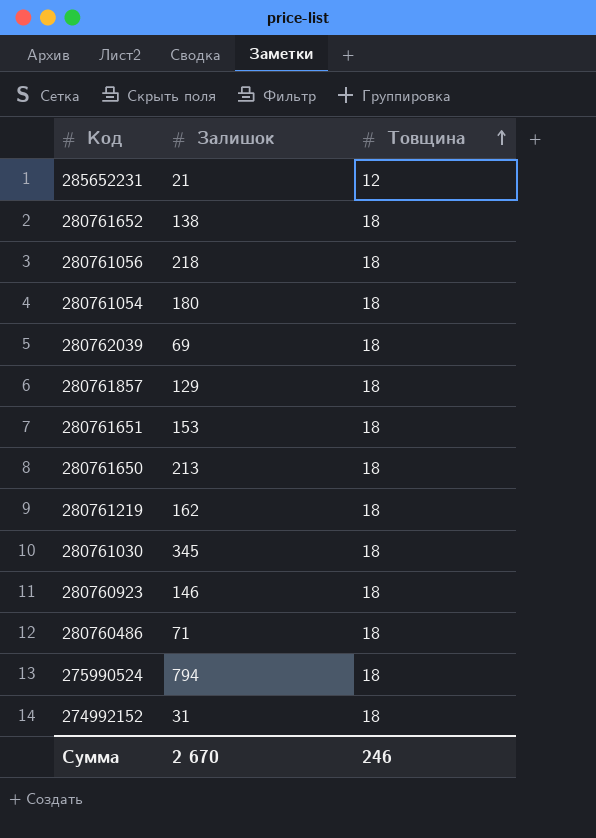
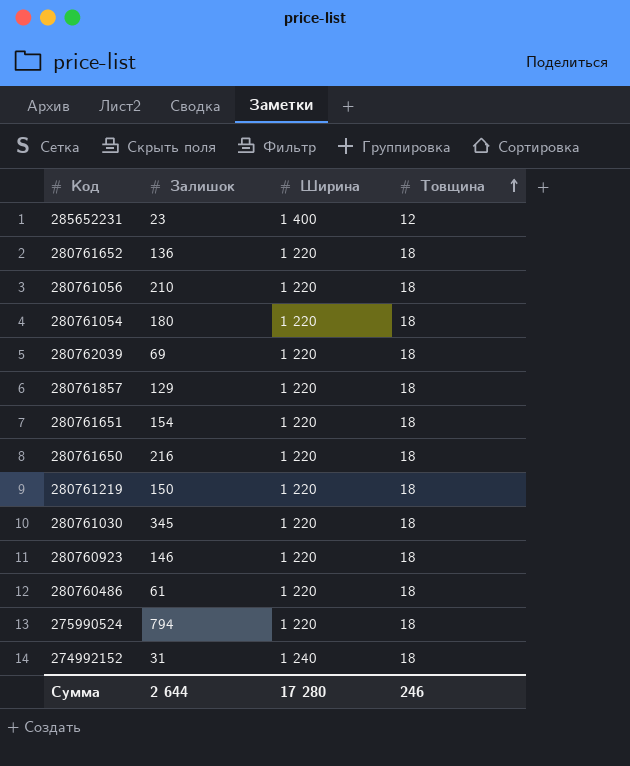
column Ширина | position: none -> 3
285652231 | Залишок: 21 -> 23
280761652 | Залишок: 138 -> 136
280761056 | Залишок: 218 -> 210
280761651 | Залишок: 153 -> 154
280761650 | Залишок: 213 -> 216
280761219 | Залишок: 162 -> 150
280760486 | Залишок: 71 -> 61
Сумма | Залишок: 2 670 -> 2 644

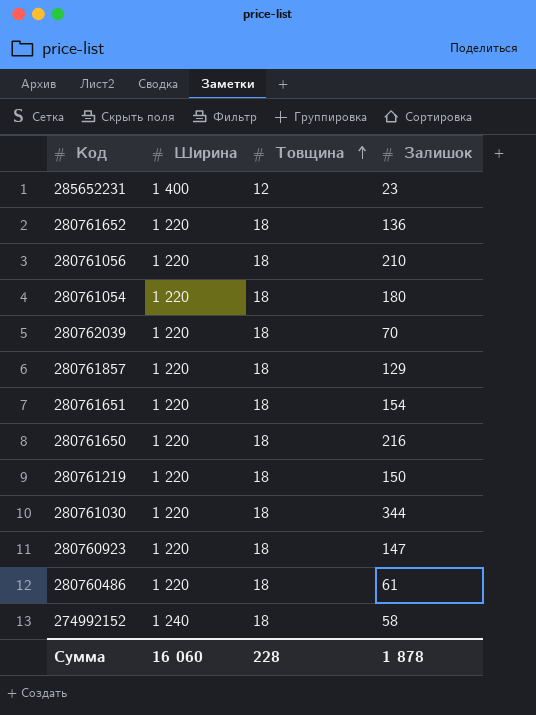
column Залишок | position: 2 -> 4
row 275990524: 794 | 1 220 | 18 -> none
280762039 | Залишок: 69 -> 70
280761030 | Залишок: 345 -> 344
280760923 | Залишок: 146 -> 147
274992152 | Залишок: 31 -> 58
Сумма | Ширина: 17 280 -> 16 060
Сумма | Товщина: 246 -> 228
Сумма | Залишок: 2 644 -> 1 878

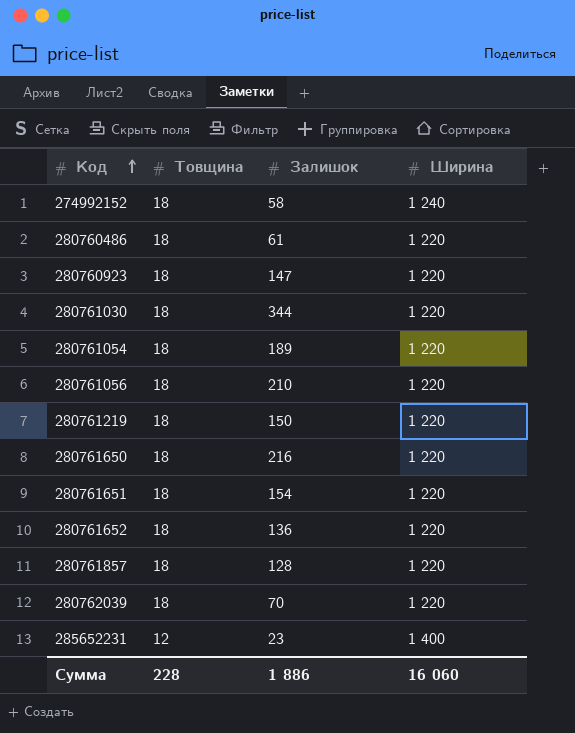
row order: Товщина ascending -> Код ascending
column Ширина | position: 2 -> 4
280761054 | Залишок: 180 -> 189
280761857 | Залишок: 129 -> 128
Сумма | Залишок: 1 878 -> 1 886

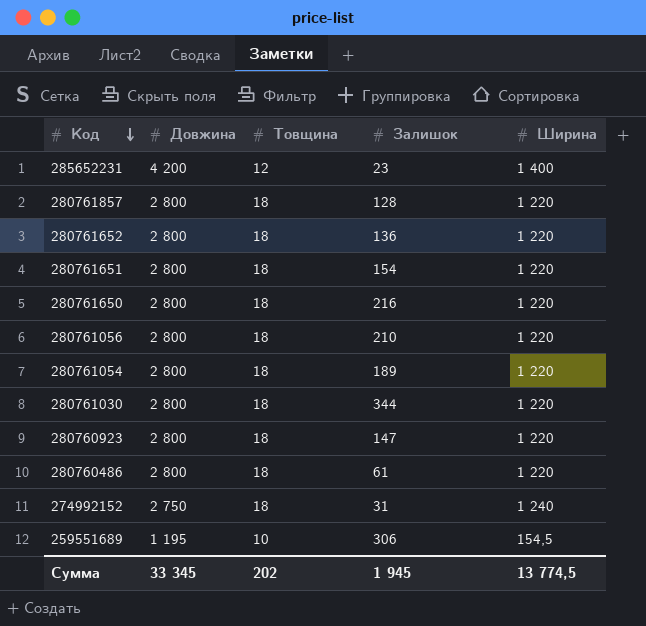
row order: Код ascending -> Код descending
column Довжина | position: none -> 2
row 280761219: 18 | 150 | 1 220 -> none
row 280762039: 18 | 70 | 1 220 -> none
274992152 | Залишок: 58 -> 31
row 259551689: none -> 1 195 | 10 | 306 | 154,5
Сумма | Товщина: 228 -> 202
Сумма | Залишок: 1 886 -> 1 945
Сумма | Ширина: 16 060 -> 13 774,5

